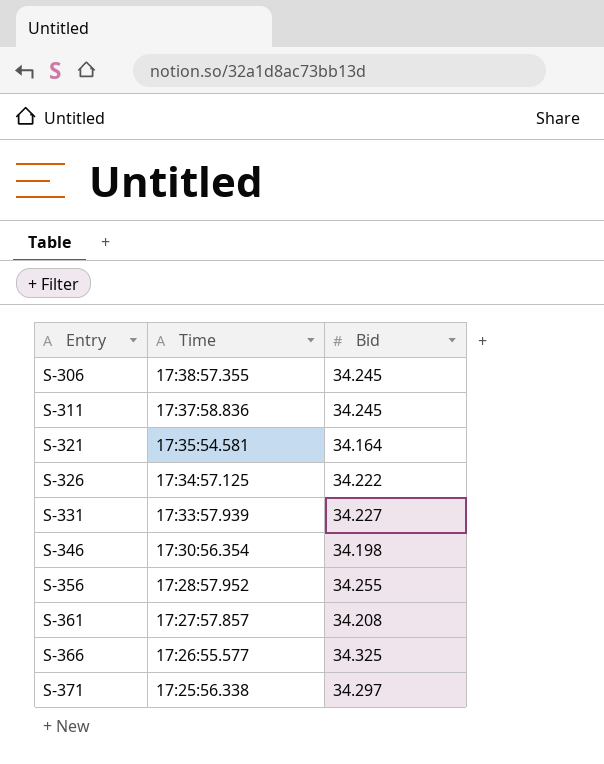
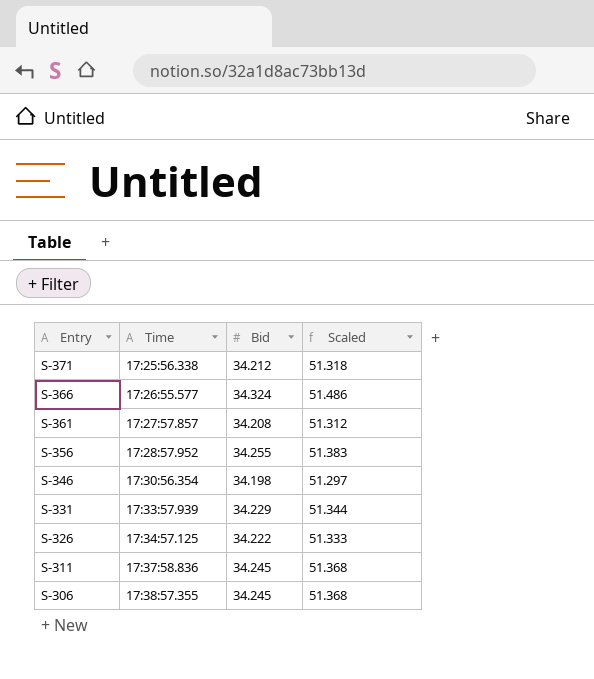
row order: Entry ascending -> Entry descending
column Scaled | formula: none -> [Bid] * 1.5
row S-321: 17:35:54.581 | 34.164 -> none
S-371 | Bid: 34.297 -> 34.212
S-366 | Bid: 34.325 -> 34.324
S-331 | Bid: 34.227 -> 34.229

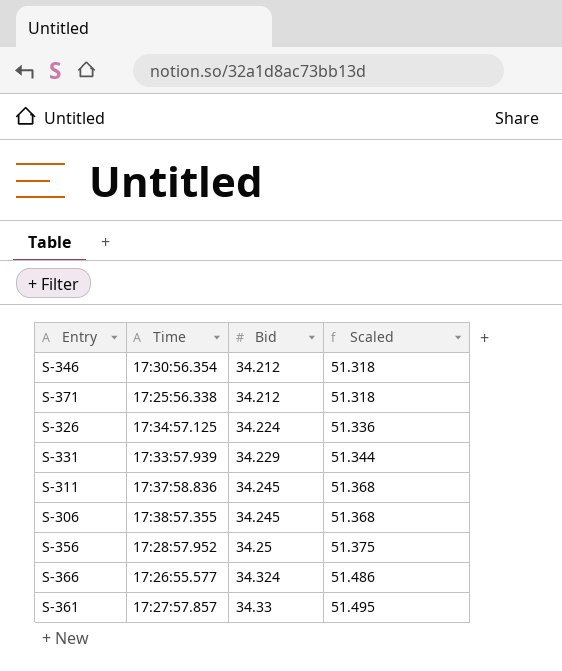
row order: Entry descending -> Bid ascending
S-346 | Bid: 34.198 -> 34.212
S-346 | Scaled: 51.297 -> 51.318
S-326 | Bid: 34.222 -> 34.224
S-326 | Scaled: 51.333 -> 51.336
S-356 | Bid: 34.255 -> 34.25
S-356 | Scaled: 51.383 -> 51.375
S-361 | Bid: 34.208 -> 34.33
S-361 | Scaled: 51.312 -> 51.495

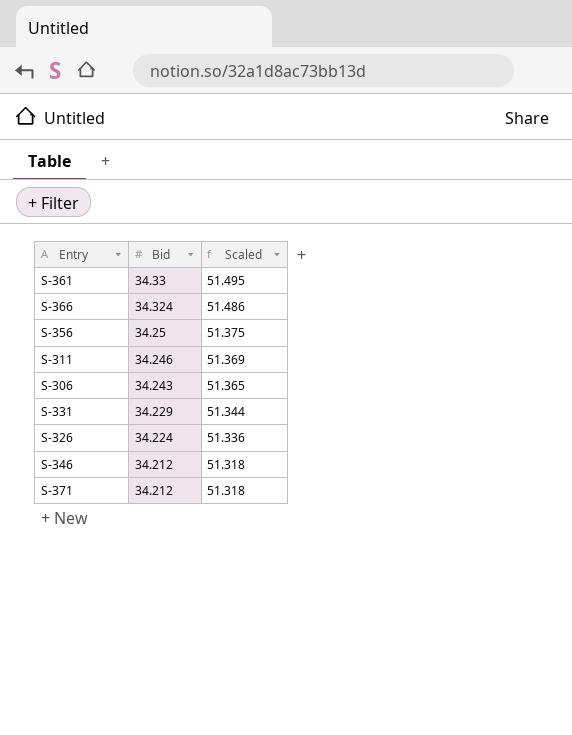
row order: Bid ascending -> Bid descending
column Time | position: 2 -> none
S-311 | Bid: 34.245 -> 34.246
S-311 | Scaled: 51.368 -> 51.369
S-306 | Bid: 34.245 -> 34.243
S-306 | Scaled: 51.368 -> 51.365

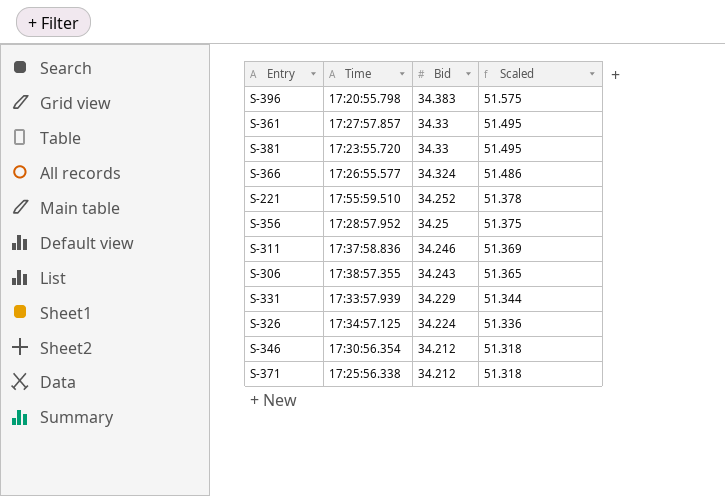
column Time | position: none -> 2
row S-396: none -> 17:20:55.798 | 34.383 | 51.575
row S-381: none -> 17:23:55.720 | 34.33 | 51.495
row S-221: none -> 17:55:59.510 | 34.252 | 51.378

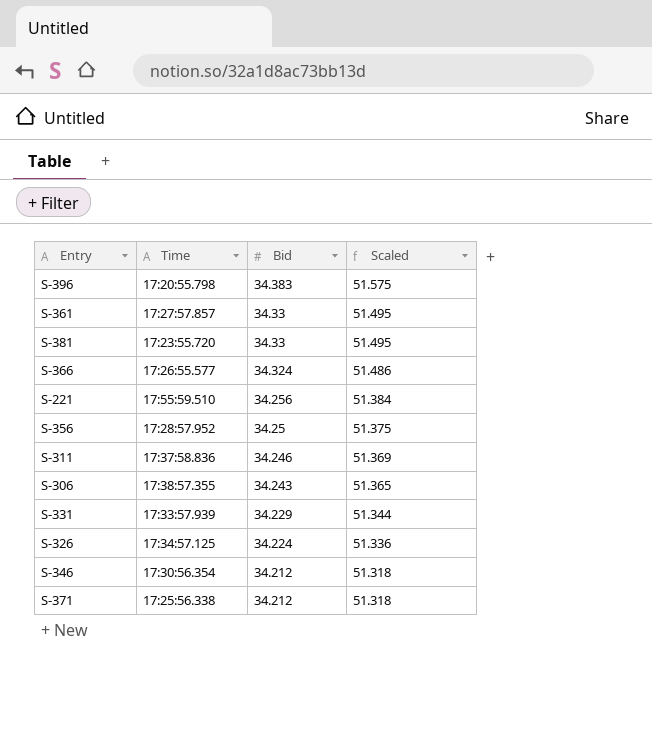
S-221 | Bid: 34.252 -> 34.256
S-221 | Scaled: 51.378 -> 51.384

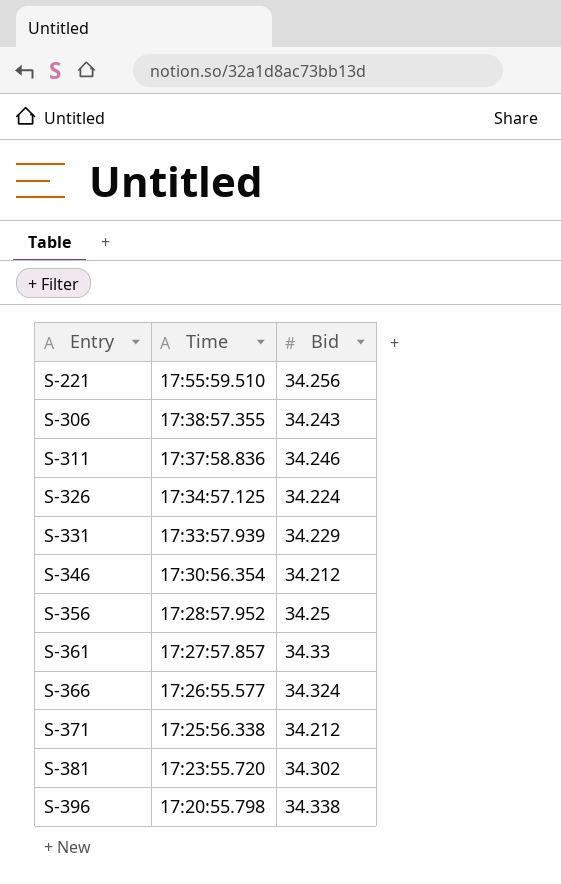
row order: Bid descending -> Entry ascending
column Scaled | formula: [Bid] * 1.5 -> none
S-381 | Bid: 34.33 -> 34.302
S-396 | Bid: 34.383 -> 34.338

